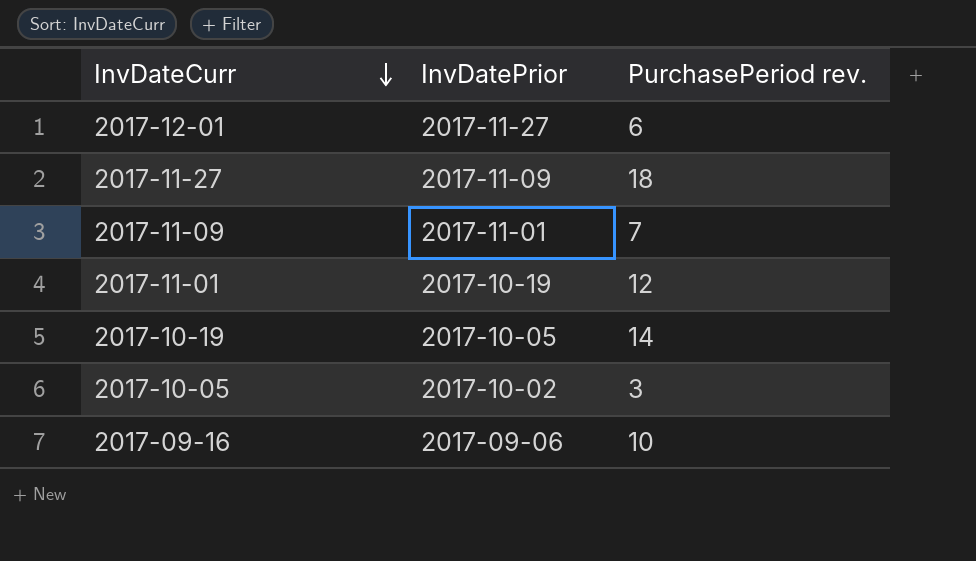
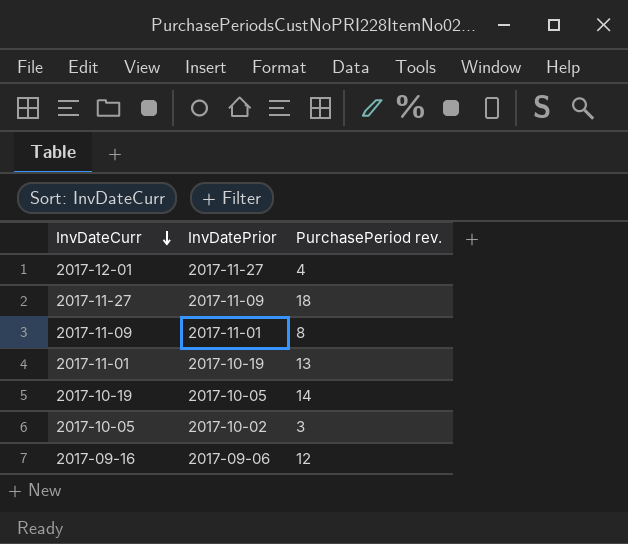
2017-12-01 | PurchasePeriod rev.: 6 -> 4
2017-11-09 | PurchasePeriod rev.: 7 -> 8
2017-11-01 | PurchasePeriod rev.: 12 -> 13
2017-09-16 | PurchasePeriod rev.: 10 -> 12

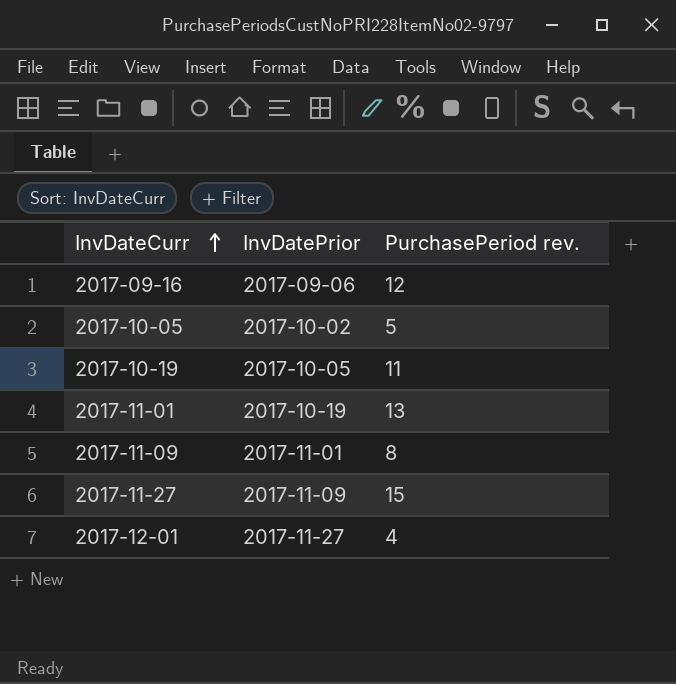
row order: InvDateCurr descending -> InvDateCurr ascending
2017-10-05 | PurchasePeriod rev.: 3 -> 5
2017-10-19 | PurchasePeriod rev.: 14 -> 11
2017-11-27 | PurchasePeriod rev.: 18 -> 15

